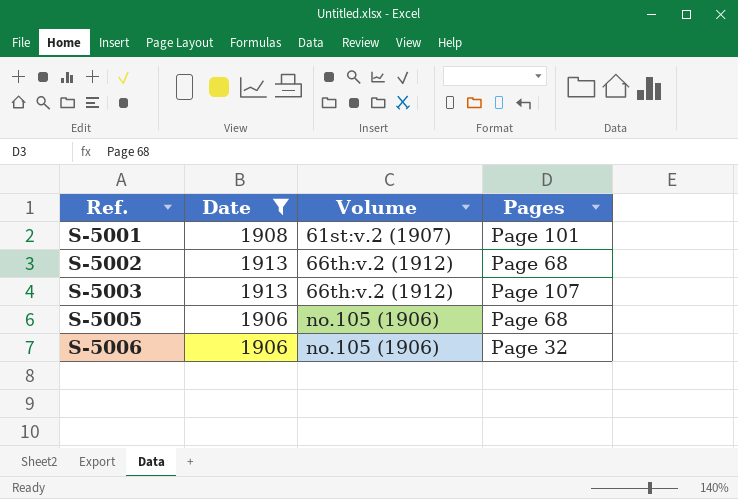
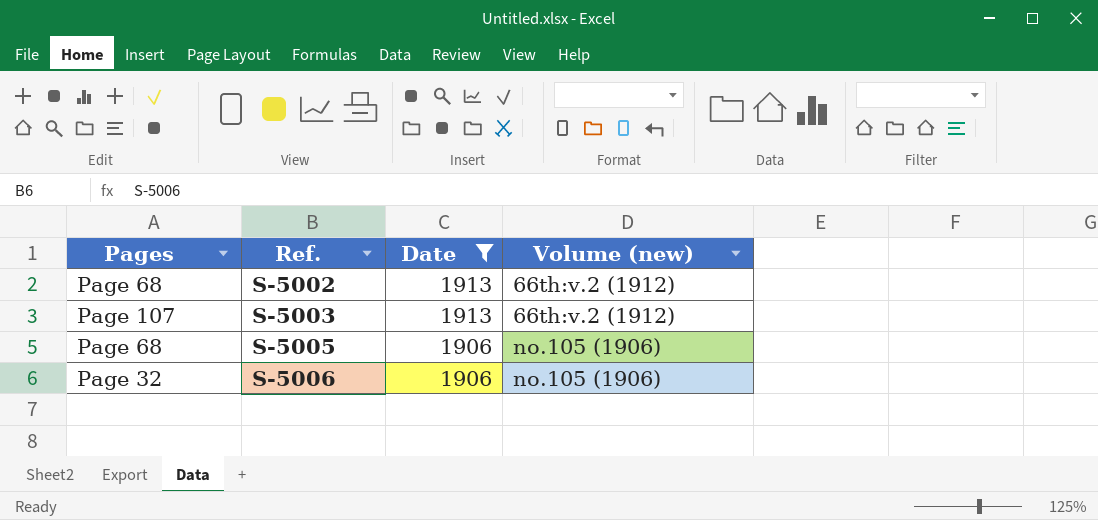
column Pages | position: 4 -> 1
column name: Volume -> Volume (new)
row S-5001: 1908 | 61st:v.2 (1907) | Page 101 -> none

